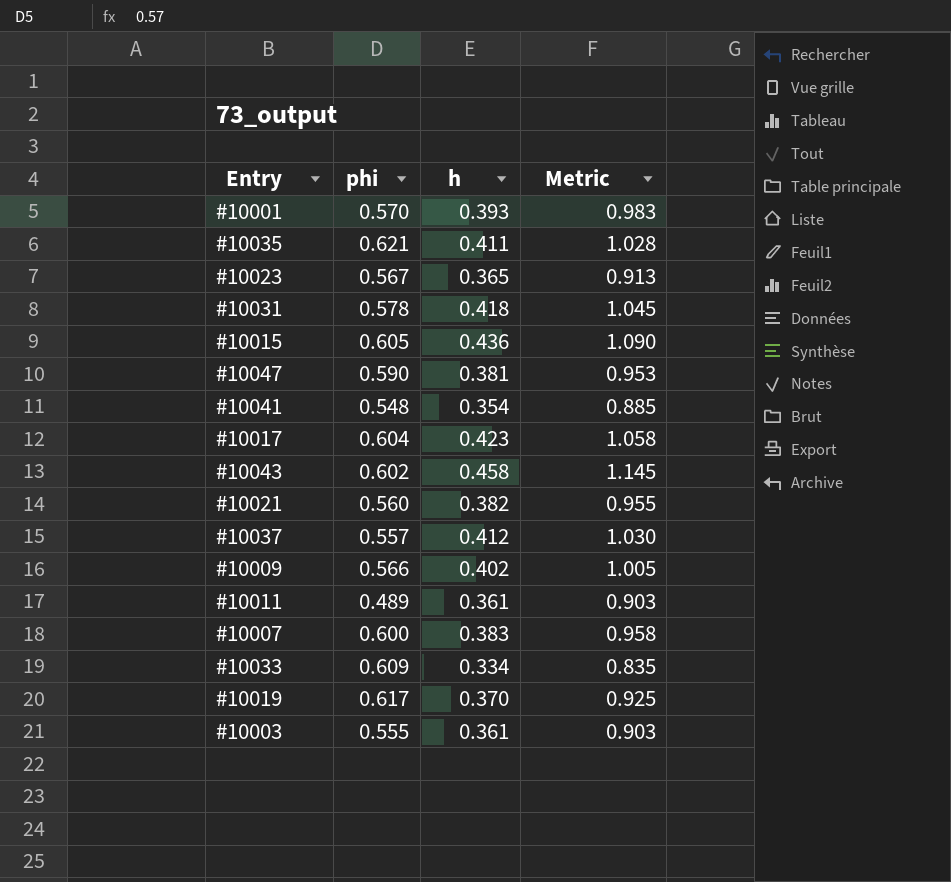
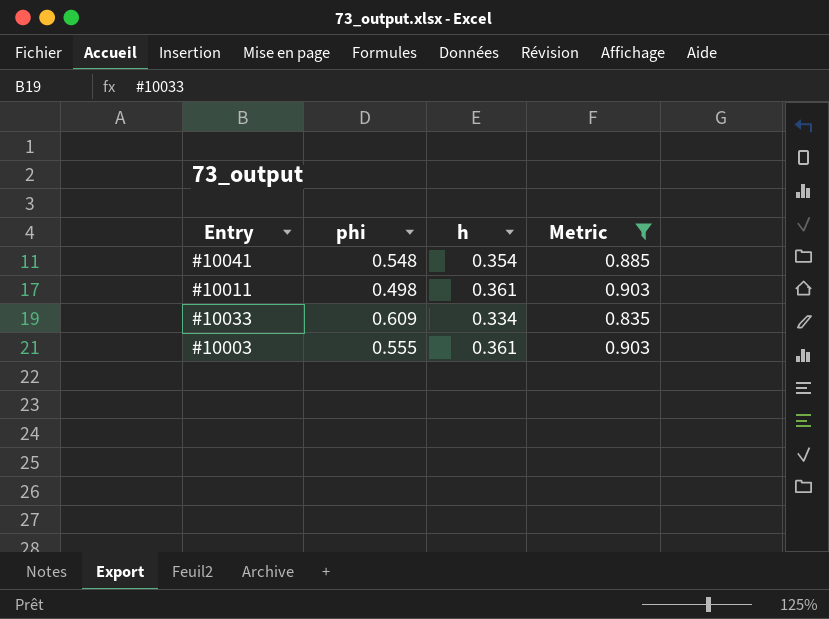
filter: none -> Metric <= 0.903
#10011 | phi: 0.489 -> 0.498

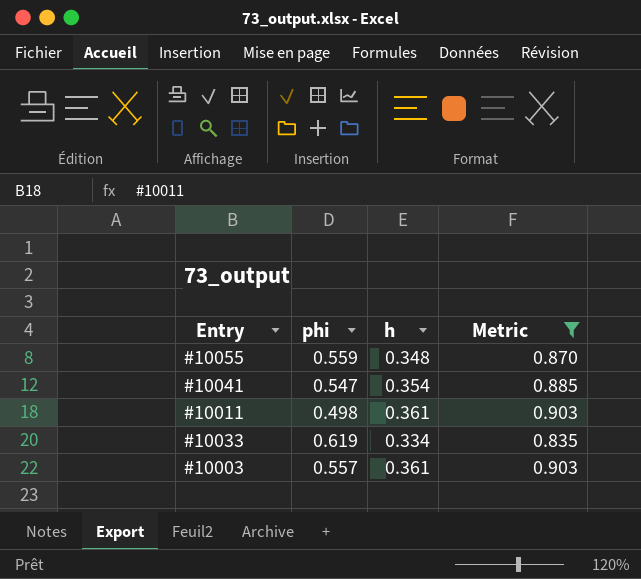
row #10055: none -> 0.559 | 0.348 | 0.870
#10041 | phi: 0.548 -> 0.547
#10033 | phi: 0.609 -> 0.619
#10003 | phi: 0.555 -> 0.557

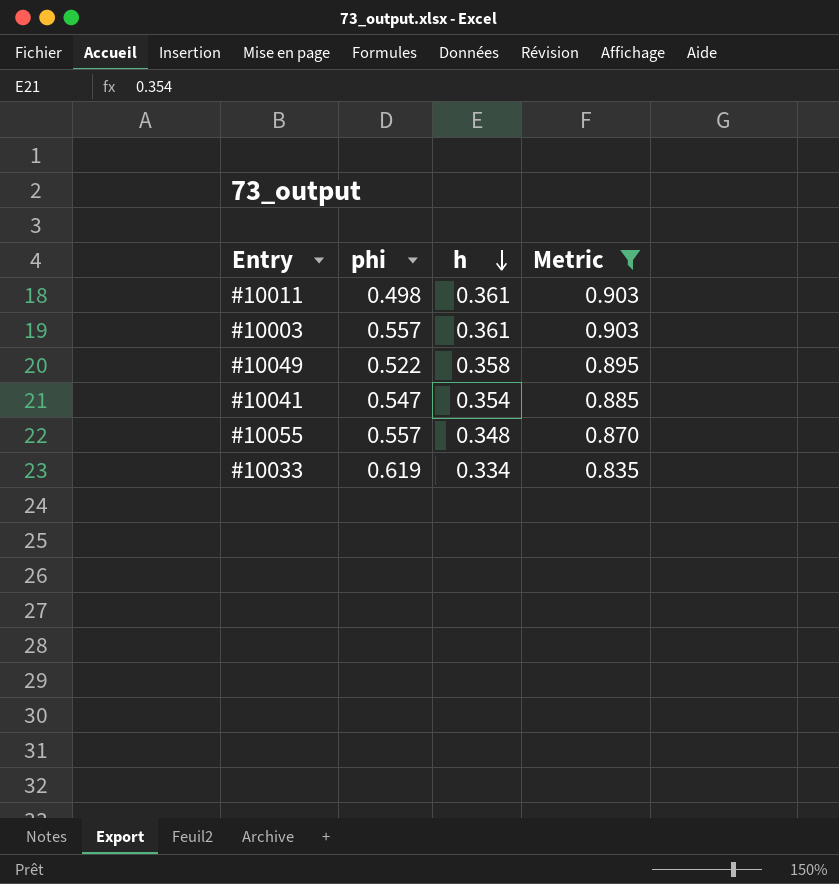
row order: none -> h descending
row #10049: none -> 0.522 | 0.358 | 0.895
#10055 | phi: 0.559 -> 0.557

